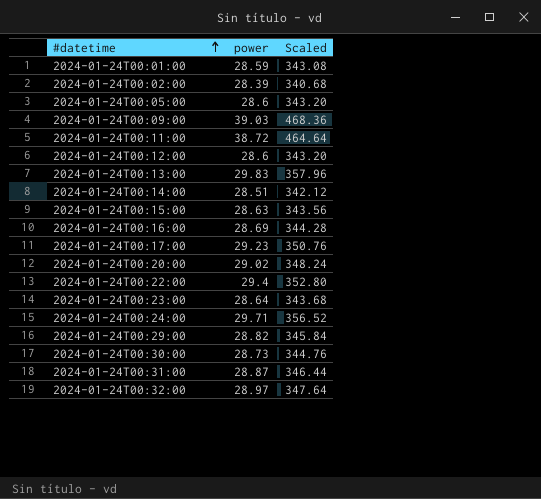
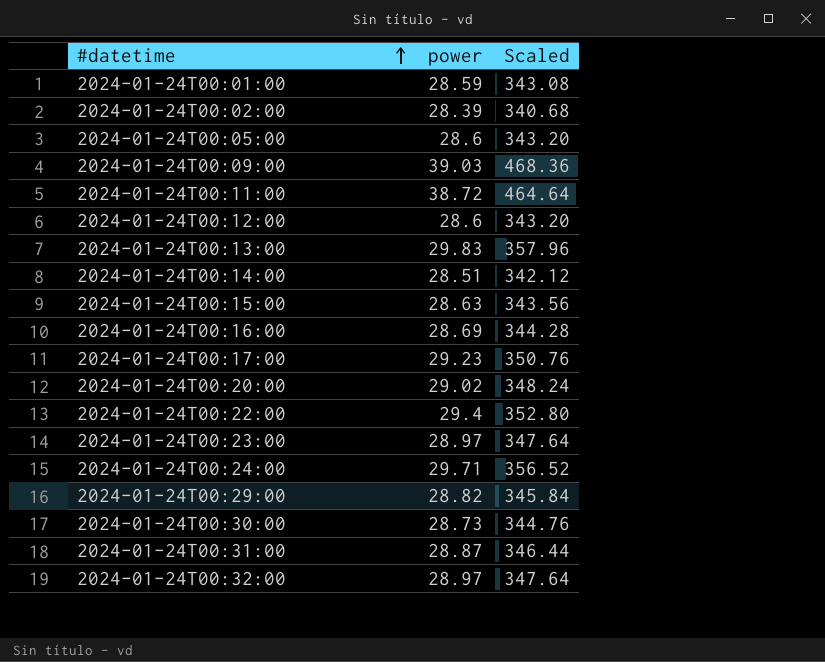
2024-01-24T00:23:00 | power: 28.64 -> 28.97
2024-01-24T00:23:00 | Scaled: 343.68 -> 347.64

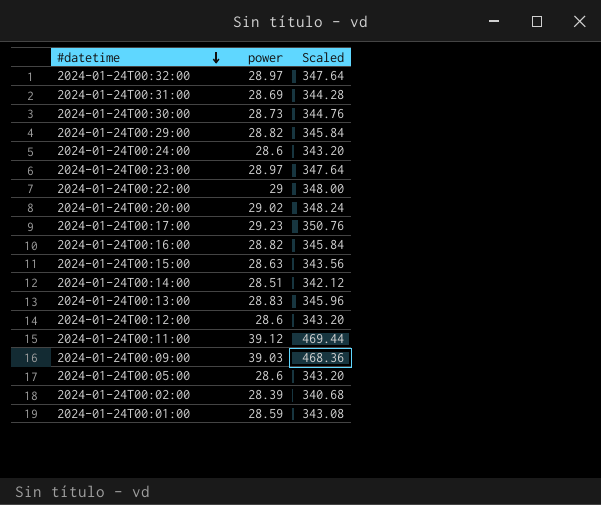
row order: #datetime ascending -> #datetime descending
2024-01-24T00:31:00 | power: 28.87 -> 28.69
2024-01-24T00:31:00 | Scaled: 346.44 -> 344.28
2024-01-24T00:24:00 | power: 29.71 -> 28.6
2024-01-24T00:24:00 | Scaled: 356.52 -> 343.20
2024-01-24T00:22:00 | power: 29.4 -> 29
2024-01-24T00:22:00 | Scaled: 352.80 -> 348.00
2024-01-24T00:16:00 | power: 28.69 -> 28.82
2024-01-24T00:16:00 | Scaled: 344.28 -> 345.84
2024-01-24T00:13:00 | power: 29.83 -> 28.83
2024-01-24T00:13:00 | Scaled: 357.96 -> 345.96
2024-01-24T00:11:00 | power: 38.72 -> 39.12
2024-01-24T00:11:00 | Scaled: 464.64 -> 469.44

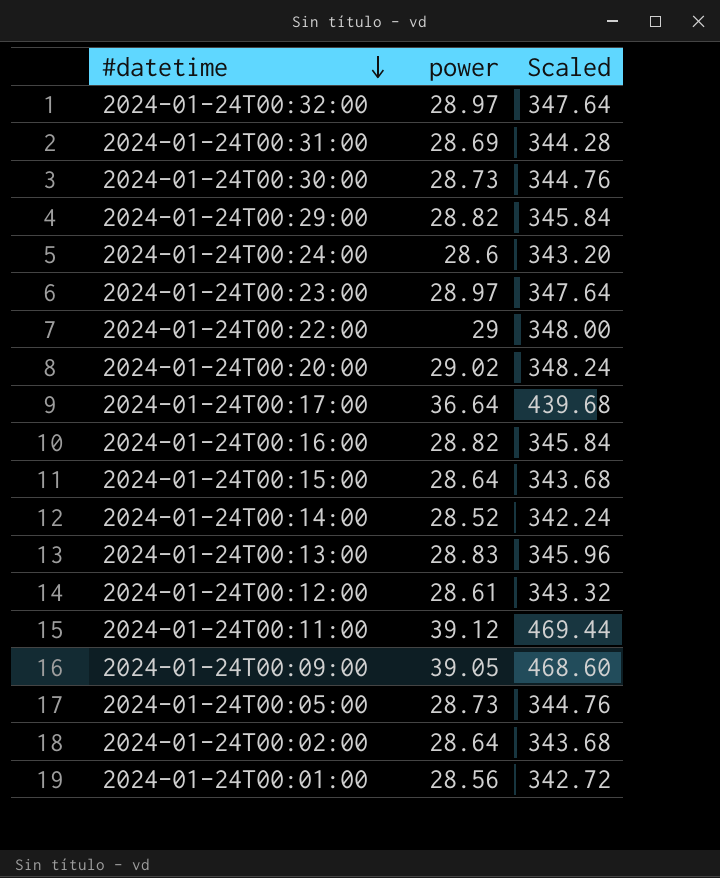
2024-01-24T00:17:00 | power: 29.23 -> 36.64
2024-01-24T00:17:00 | Scaled: 350.76 -> 439.68
2024-01-24T00:15:00 | power: 28.63 -> 28.64
2024-01-24T00:15:00 | Scaled: 343.56 -> 343.68
2024-01-24T00:14:00 | power: 28.51 -> 28.52
2024-01-24T00:14:00 | Scaled: 342.12 -> 342.24
2024-01-24T00:12:00 | power: 28.6 -> 28.61
2024-01-24T00:12:00 | Scaled: 343.20 -> 343.32
2024-01-24T00:09:00 | power: 39.03 -> 39.05
2024-01-24T00:09:00 | Scaled: 468.36 -> 468.60
2024-01-24T00:05:00 | power: 28.6 -> 28.73
2024-01-24T00:05:00 | Scaled: 343.20 -> 344.76
2024-01-24T00:02:00 | power: 28.39 -> 28.64
2024-01-24T00:02:00 | Scaled: 340.68 -> 343.68
2024-01-24T00:01:00 | power: 28.59 -> 28.56
2024-01-24T00:01:00 | Scaled: 343.08 -> 342.72

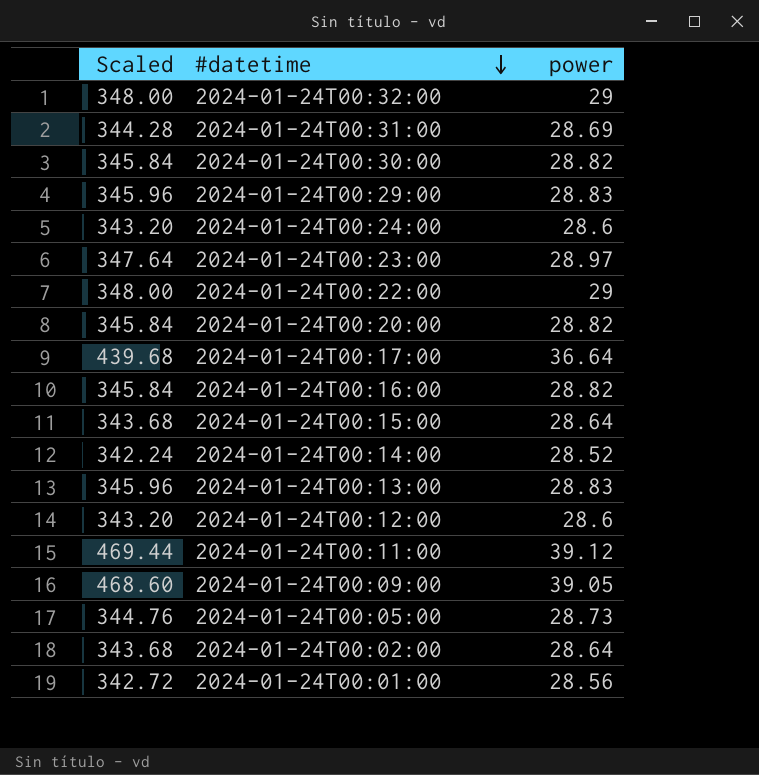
column Scaled | position: 3 -> 1
2024-01-24T00:32:00 | Scaled: 347.64 -> 348.00
2024-01-24T00:32:00 | power: 28.97 -> 29
2024-01-24T00:30:00 | Scaled: 344.76 -> 345.84
2024-01-24T00:30:00 | power: 28.73 -> 28.82
2024-01-24T00:29:00 | Scaled: 345.84 -> 345.96
2024-01-24T00:29:00 | power: 28.82 -> 28.83
2024-01-24T00:20:00 | Scaled: 348.24 -> 345.84
2024-01-24T00:20:00 | power: 29.02 -> 28.82
2024-01-24T00:12:00 | Scaled: 343.32 -> 343.20
2024-01-24T00:12:00 | power: 28.61 -> 28.6

